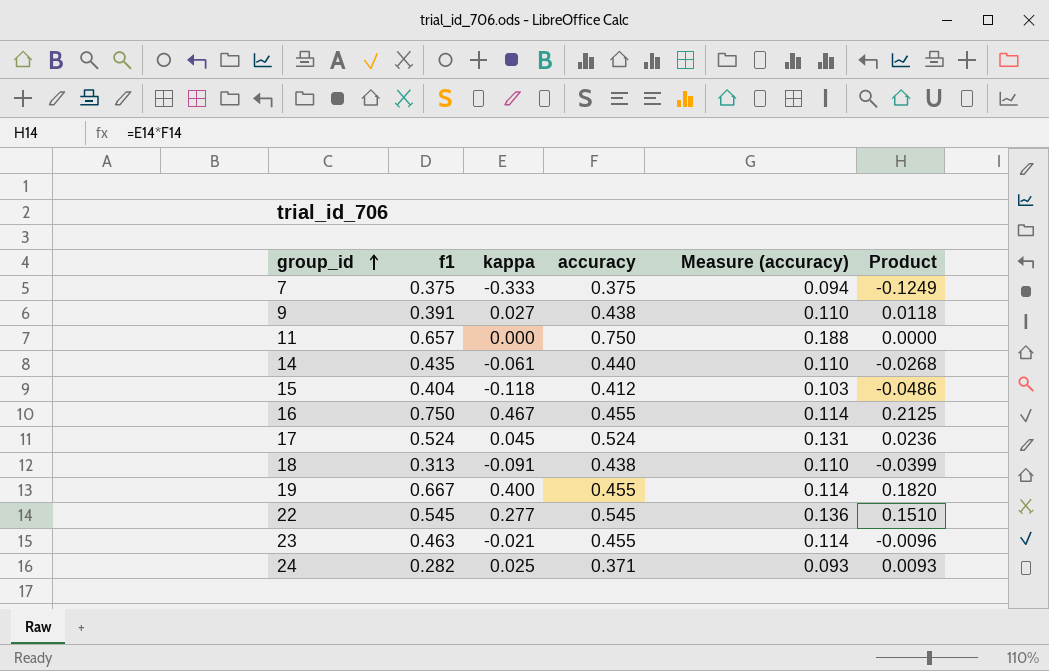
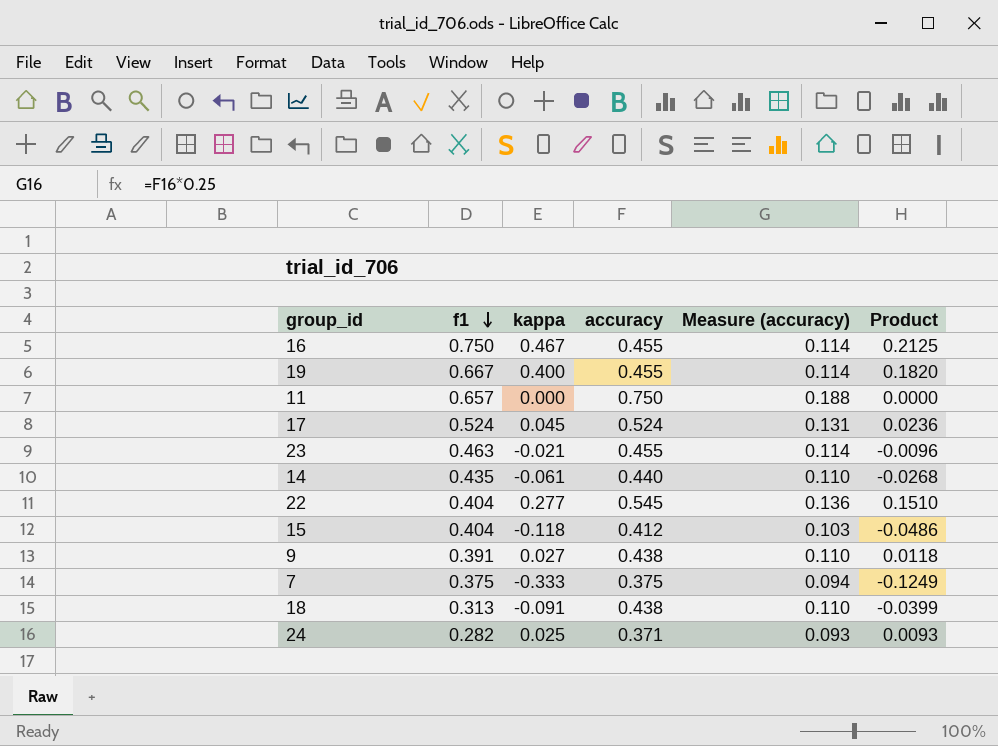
row order: group_id ascending -> f1 descending
22 | f1: 0.545 -> 0.404

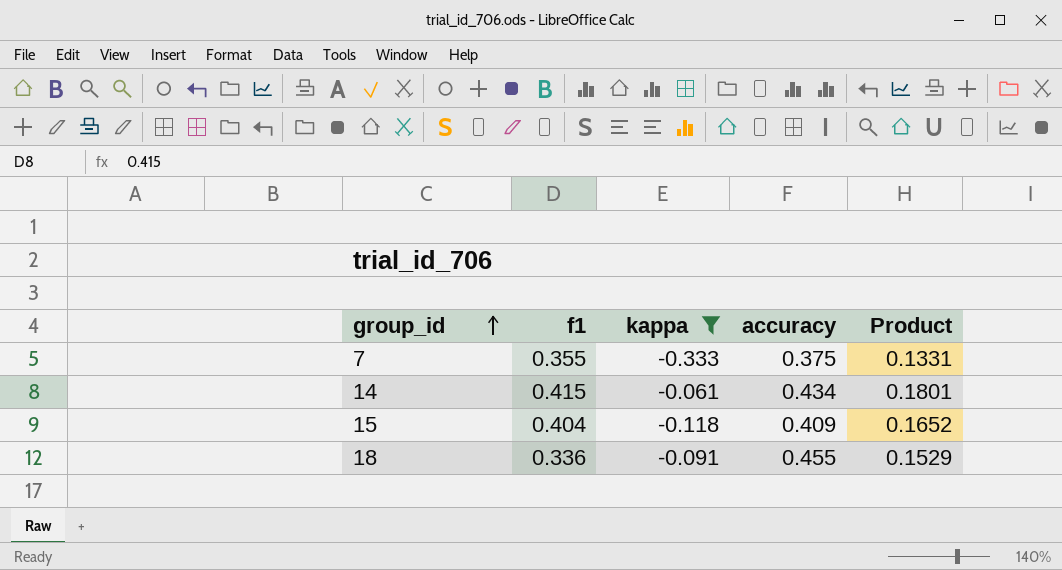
filter: none -> kappa <= -0.061
row order: f1 descending -> group_id ascending
column Measure (accuracy) | formula: [accuracy] * 0.25 -> none
column Product | formula: [kappa] * [accuracy] -> [f1] * [accuracy]
7 | f1: 0.375 -> 0.355
14 | f1: 0.435 -> 0.415
14 | accuracy: 0.440 -> 0.434
15 | accuracy: 0.412 -> 0.409
18 | f1: 0.313 -> 0.336
18 | accuracy: 0.438 -> 0.455

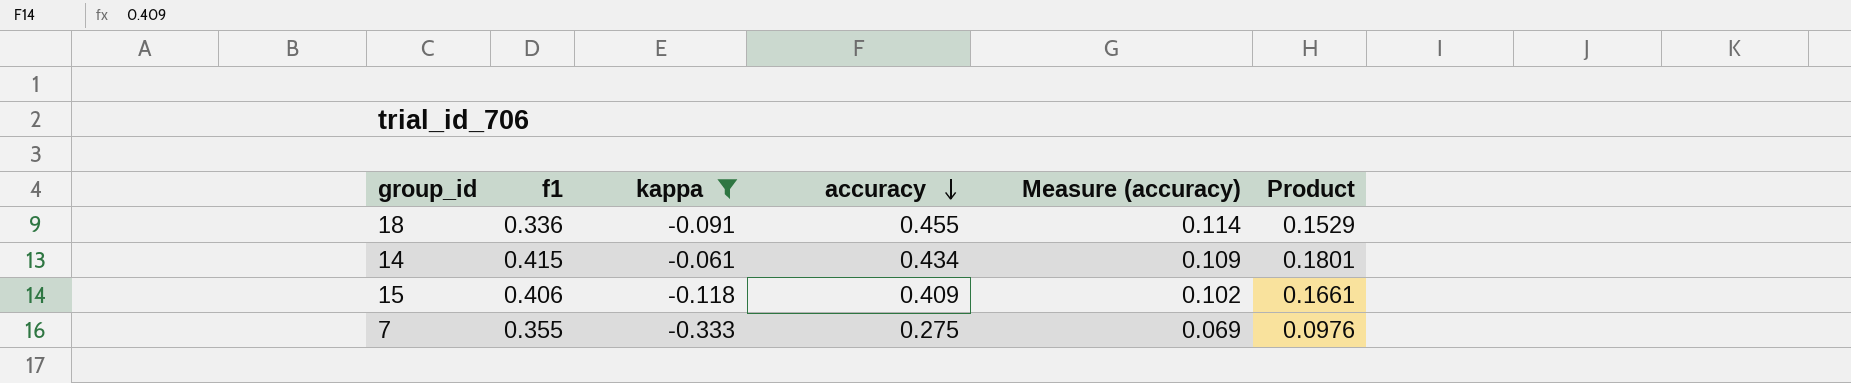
row order: group_id ascending -> accuracy descending
column Measure (accuracy) | formula: none -> [accuracy] * 0.25
15 | f1: 0.404 -> 0.406
15 | Product: 0.1652 -> 0.1661
7 | accuracy: 0.375 -> 0.275
7 | Product: 0.1331 -> 0.0976

